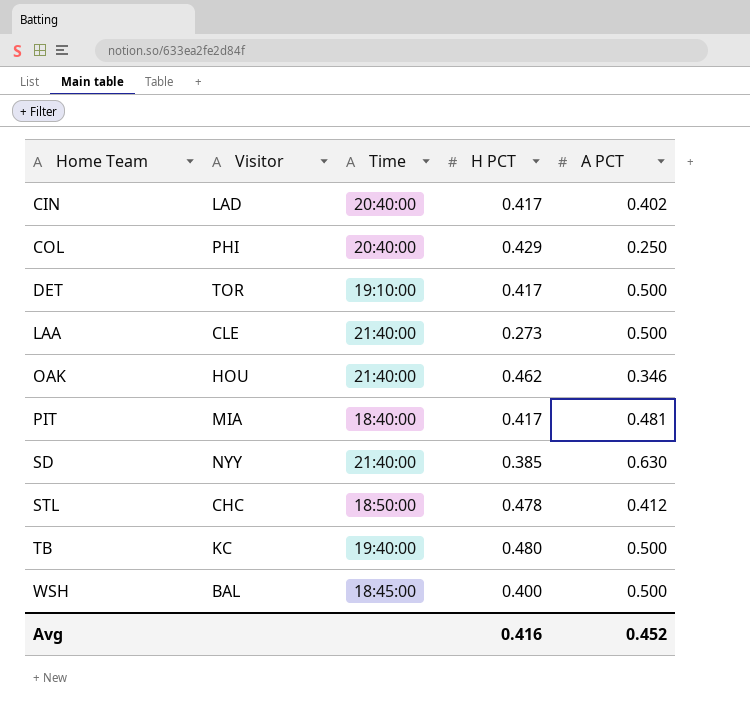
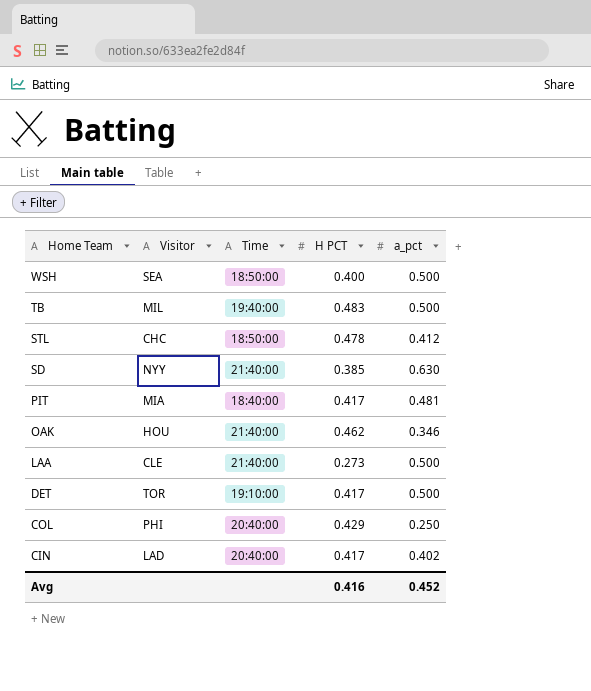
row order: Home Team ascending -> Home Team descending
column name: A PCT -> a_pct
WSH | Visitor: BAL -> SEA
WSH | Time: 18:45:00 -> 18:50:00
TB | Visitor: KC -> MIL
TB | H PCT: 0.480 -> 0.483

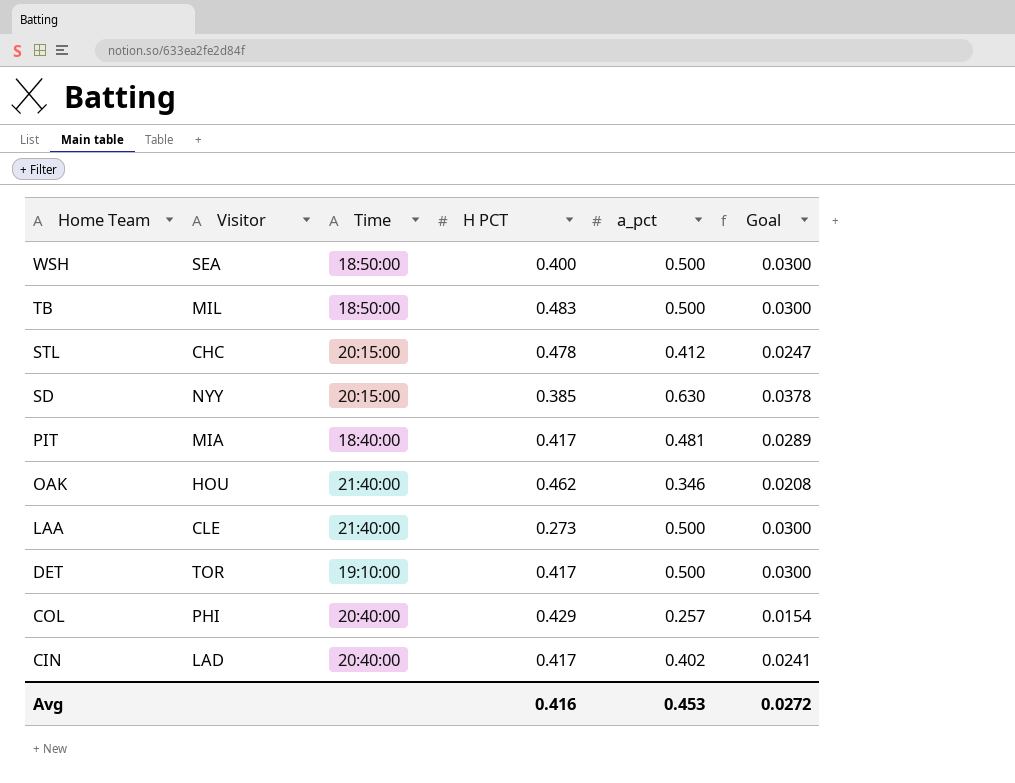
column Goal | formula: none -> [a_pct] * 0.06
TB | Time: 19:40:00 -> 18:50:00
STL | Time: 18:50:00 -> 20:15:00
SD | Time: 21:40:00 -> 20:15:00
COL | a_pct: 0.250 -> 0.257
Avg | a_pct: 0.452 -> 0.453

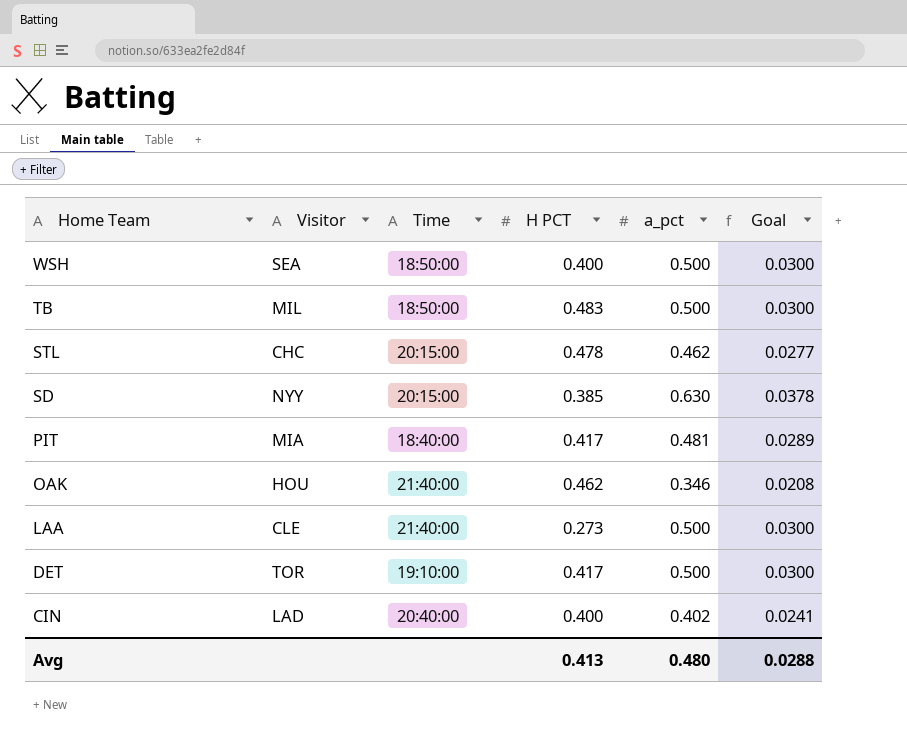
row COL: PHI | 20:40:00 | 0.429 | 0.257 | 0.0154 -> none
STL | a_pct: 0.412 -> 0.462
STL | Goal: 0.0247 -> 0.0277
CIN | H PCT: 0.417 -> 0.400
Avg | H PCT: 0.416 -> 0.413
Avg | a_pct: 0.453 -> 0.480
Avg | Goal: 0.0272 -> 0.0288

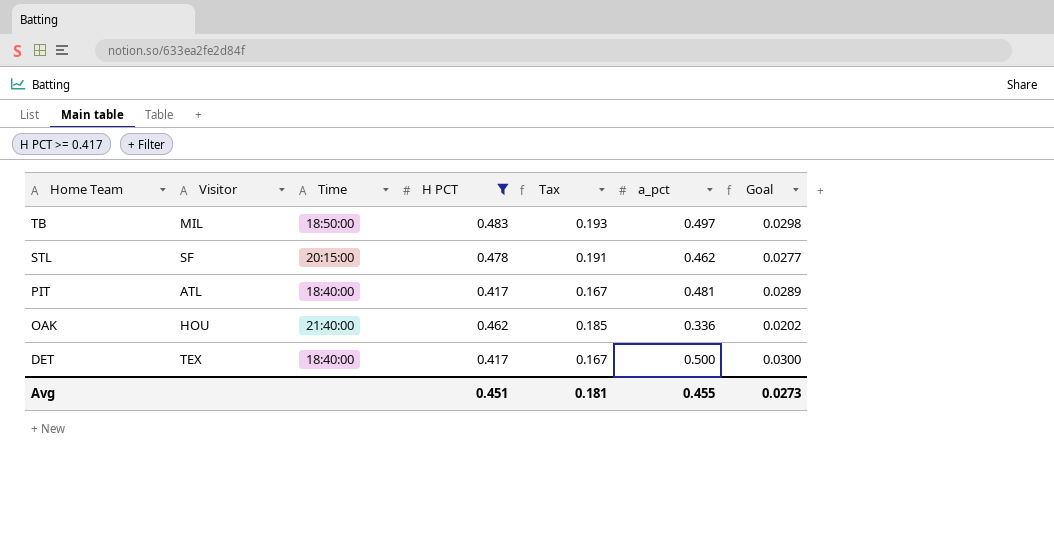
filter: none -> H PCT >= 0.417
column Tax | formula: none -> [H PCT] * 0.4
TB | a_pct: 0.500 -> 0.497
TB | Goal: 0.0300 -> 0.0298
STL | Visitor: CHC -> SF
PIT | Visitor: MIA -> ATL
OAK | a_pct: 0.346 -> 0.336
OAK | Goal: 0.0208 -> 0.0202
DET | Visitor: TOR -> TEX
DET | Time: 19:10:00 -> 18:40:00
Avg | H PCT: 0.413 -> 0.451
Avg | a_pct: 0.480 -> 0.455
Avg | Goal: 0.0288 -> 0.0273

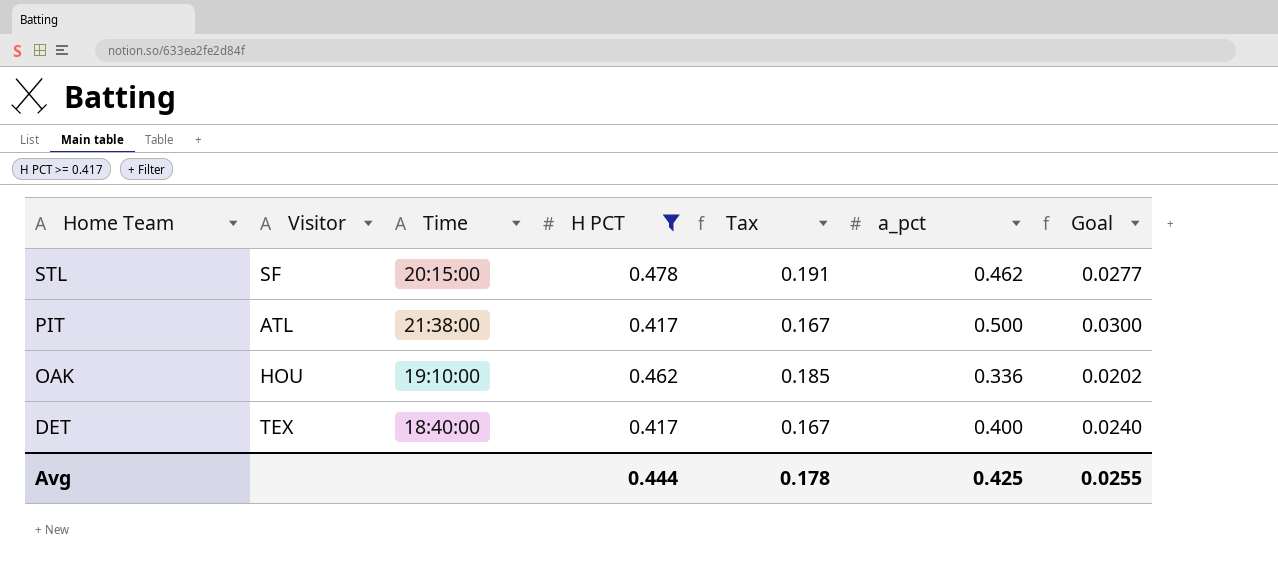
row TB: MIL | 18:50:00 | 0.483 | 0.193 | 0.497 | 0.0298 -> none
PIT | Time: 18:40:00 -> 21:38:00
PIT | a_pct: 0.481 -> 0.500
PIT | Goal: 0.0289 -> 0.0300
OAK | Time: 21:40:00 -> 19:10:00
DET | a_pct: 0.500 -> 0.400
DET | Goal: 0.0300 -> 0.0240
Avg | H PCT: 0.451 -> 0.444
Avg | Tax: 0.181 -> 0.178
Avg | a_pct: 0.455 -> 0.425
Avg | Goal: 0.0273 -> 0.0255

